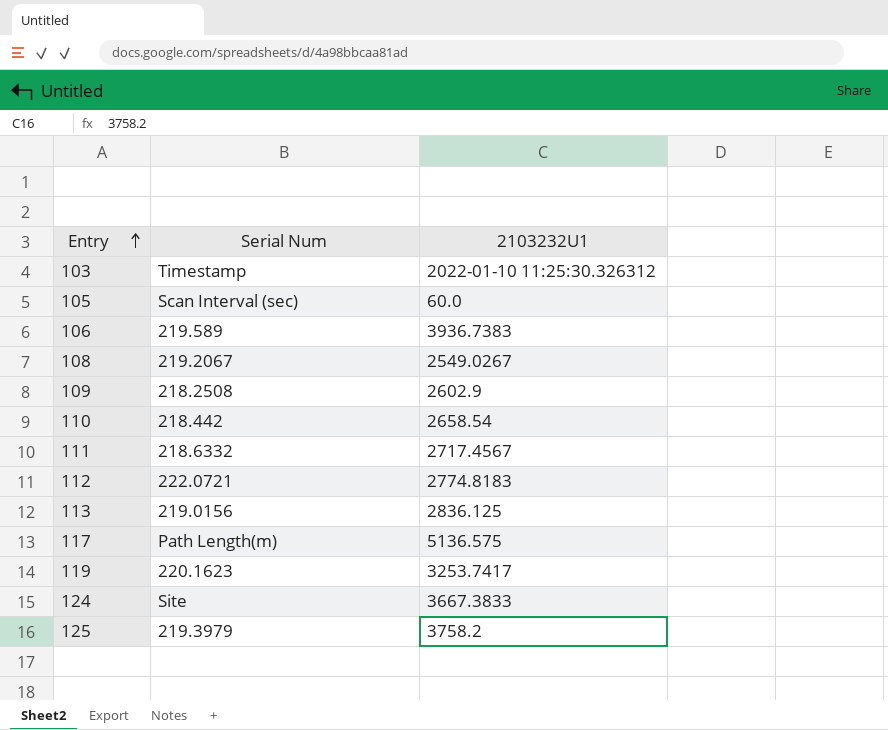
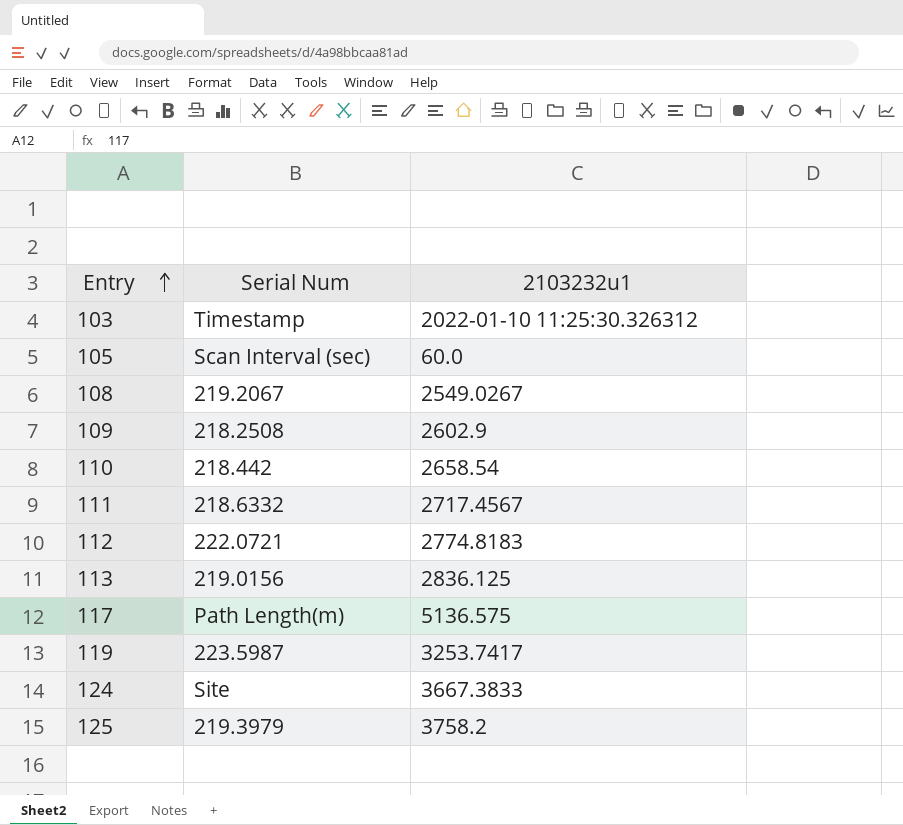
column name: 2103232U1 -> 2103232u1
row 106: 219.589 | 3936.7383 -> none
119 | Serial Num: 220.1623 -> 223.5987

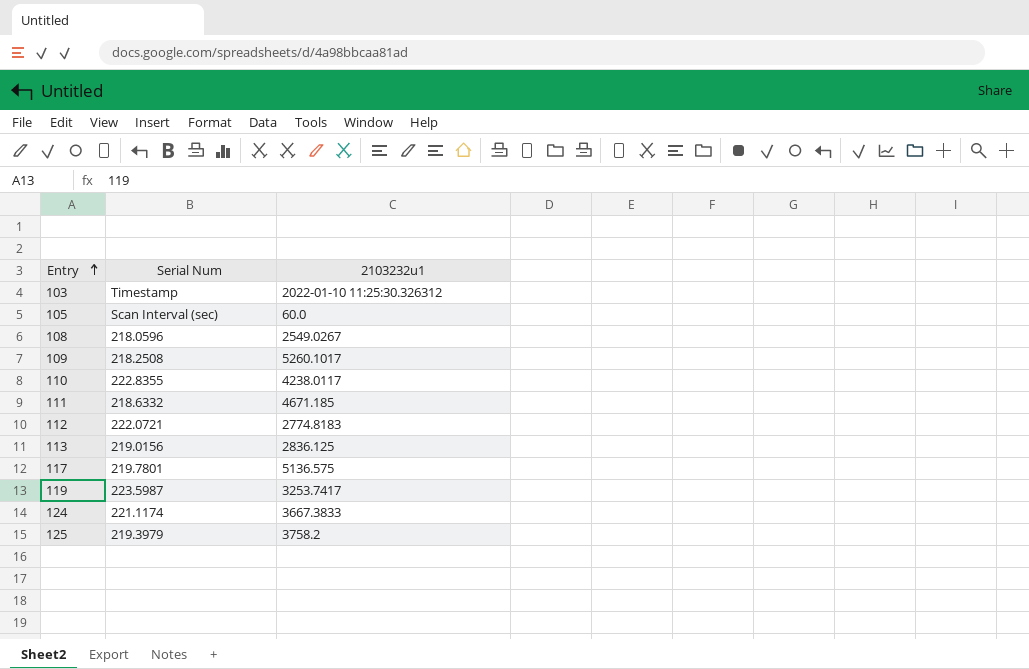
108 | Serial Num: 219.2067 -> 218.0596
109 | 2103232u1: 2602.9 -> 5260.1017
110 | Serial Num: 218.442 -> 222.8355
110 | 2103232u1: 2658.54 -> 4238.0117
111 | 2103232u1: 2717.4567 -> 4671.185
117 | Serial Num: Path Length(m) -> 219.7801
124 | Serial Num: Site -> 221.1174

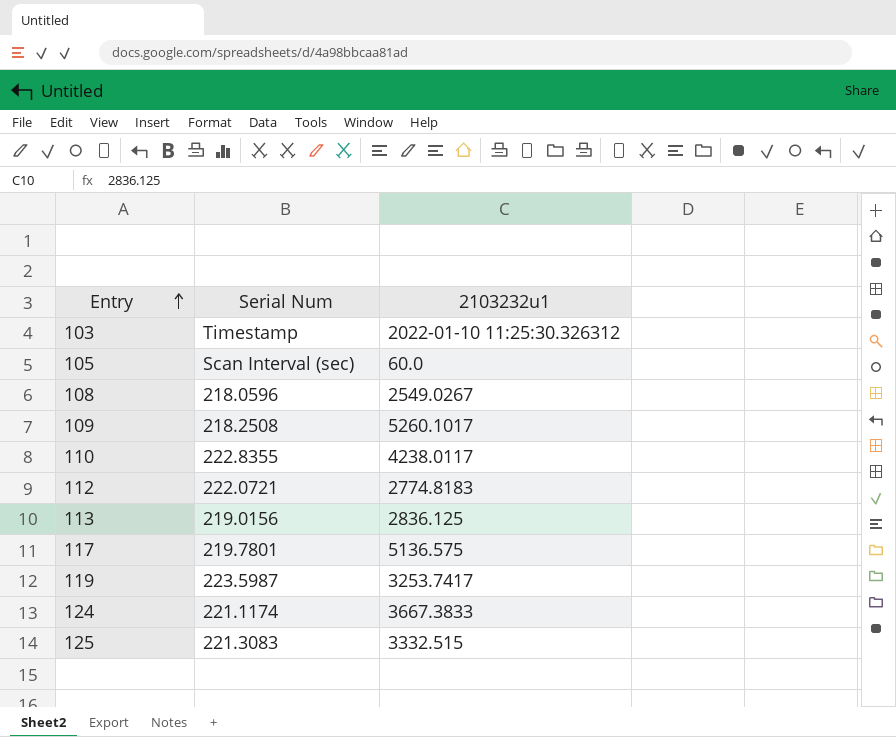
row 111: 218.6332 | 4671.185 -> none
125 | Serial Num: 219.3979 -> 221.3083
125 | 2103232u1: 3758.2 -> 3332.515

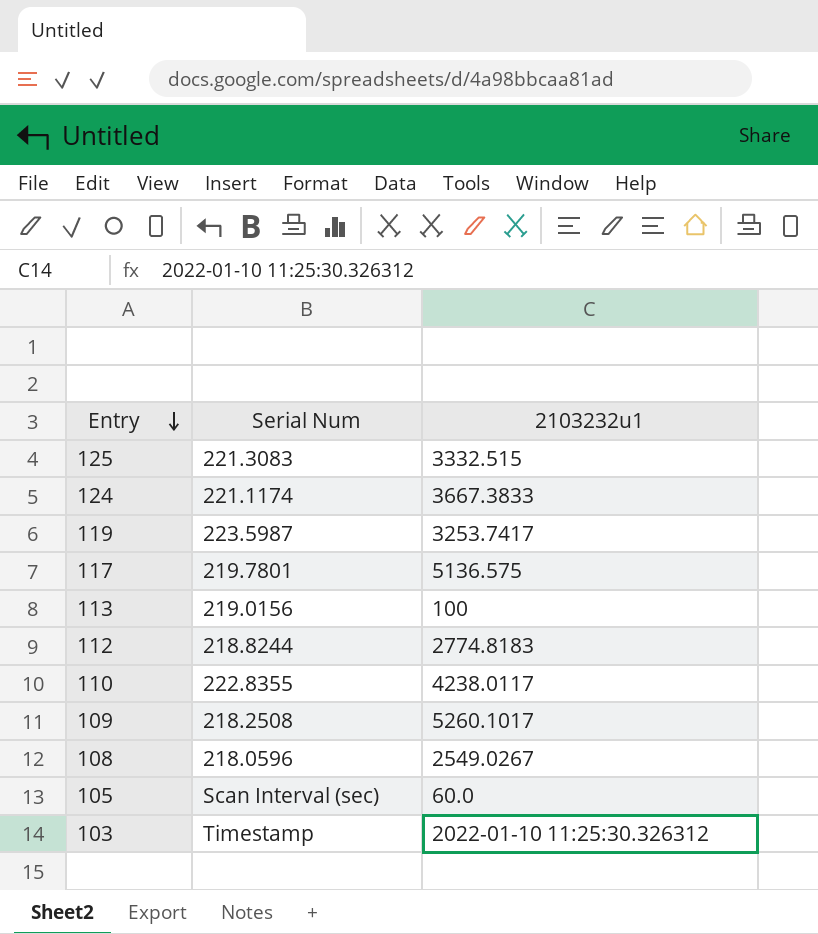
row order: Entry ascending -> Entry descending
113 | 2103232u1: 2836.125 -> 100
112 | Serial Num: 222.0721 -> 218.8244

